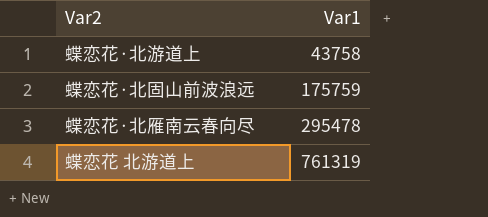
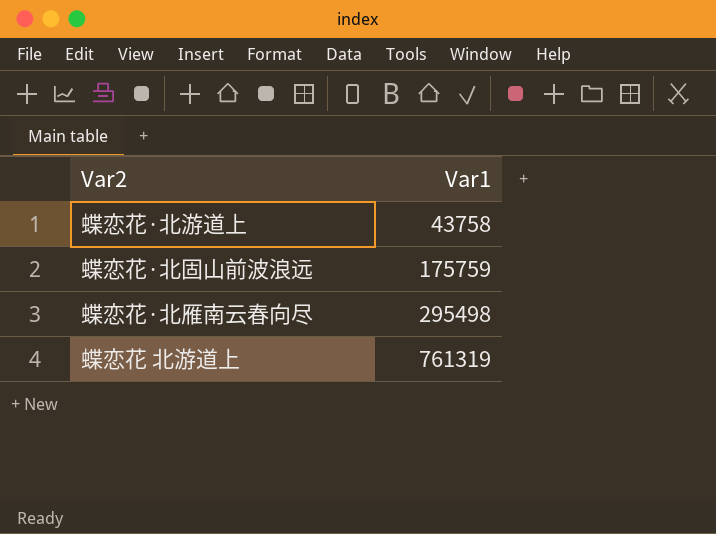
蝶恋花·北雁南云春向尽 | Var1: 295478 -> 295498

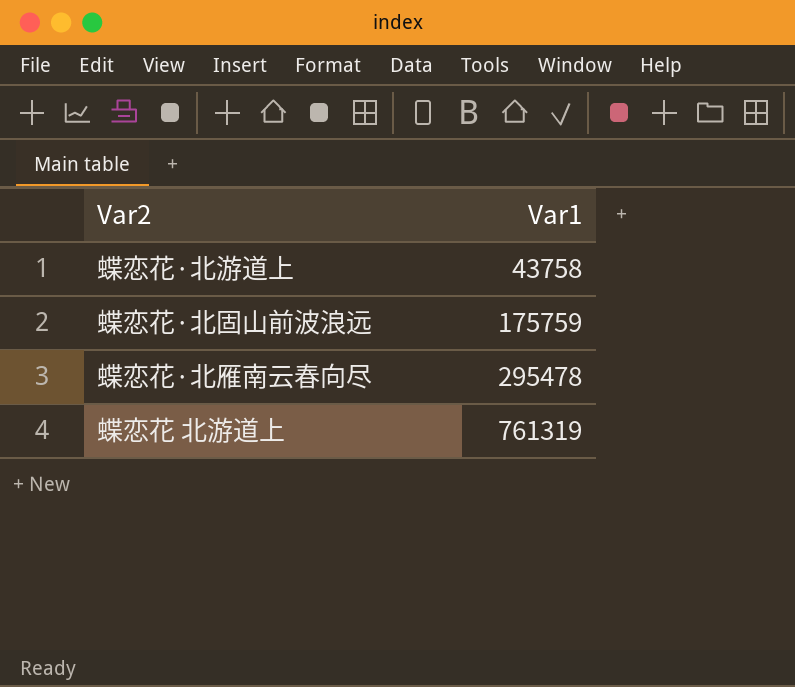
蝶恋花·北雁南云春向尽 | Var1: 295498 -> 295478

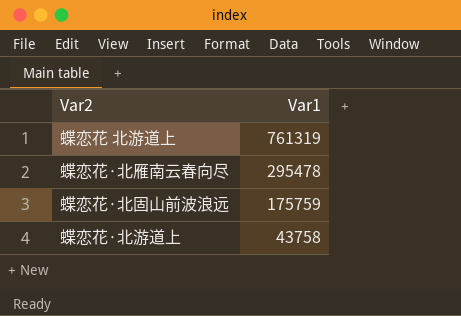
row order: Var1 ascending -> Var1 descending

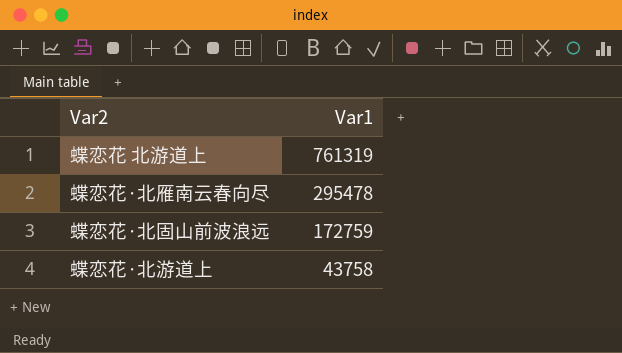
蝶恋花·北固山前波浪远 | Var1: 175759 -> 172759

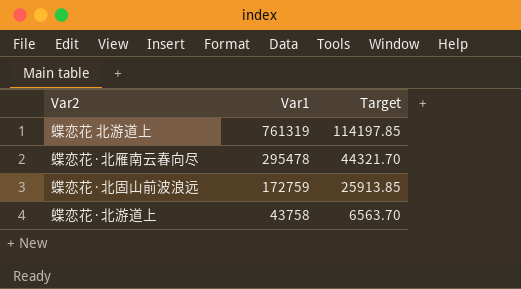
column Target | formula: none -> [Var1] * 0.15

